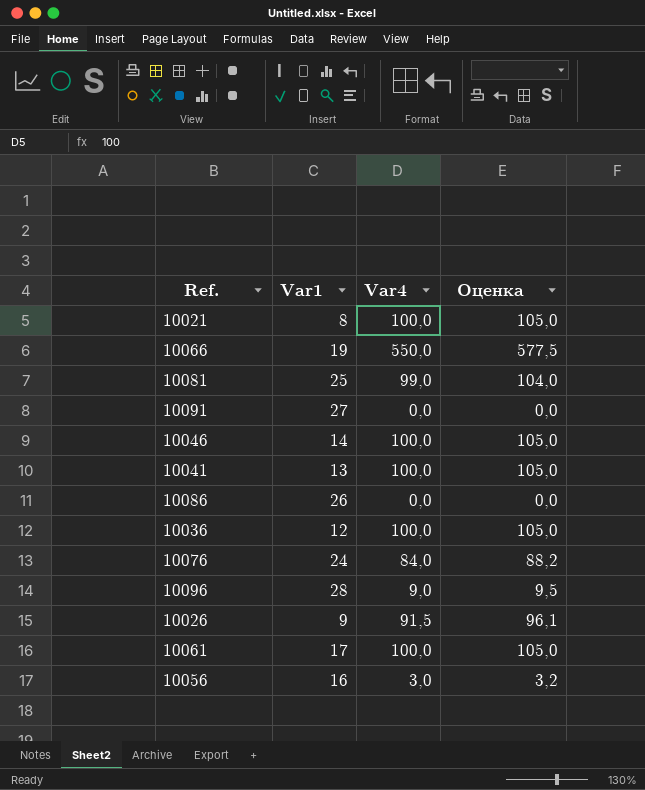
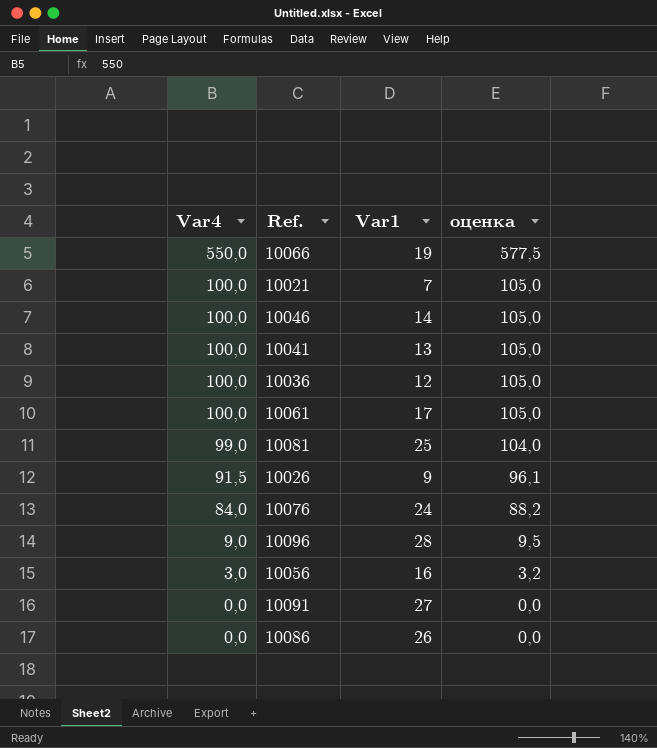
row order: none -> Var4 descending
column Var4 | position: 3 -> 1
column name: Оценка -> оценка
10021 | Var1: 8 -> 7

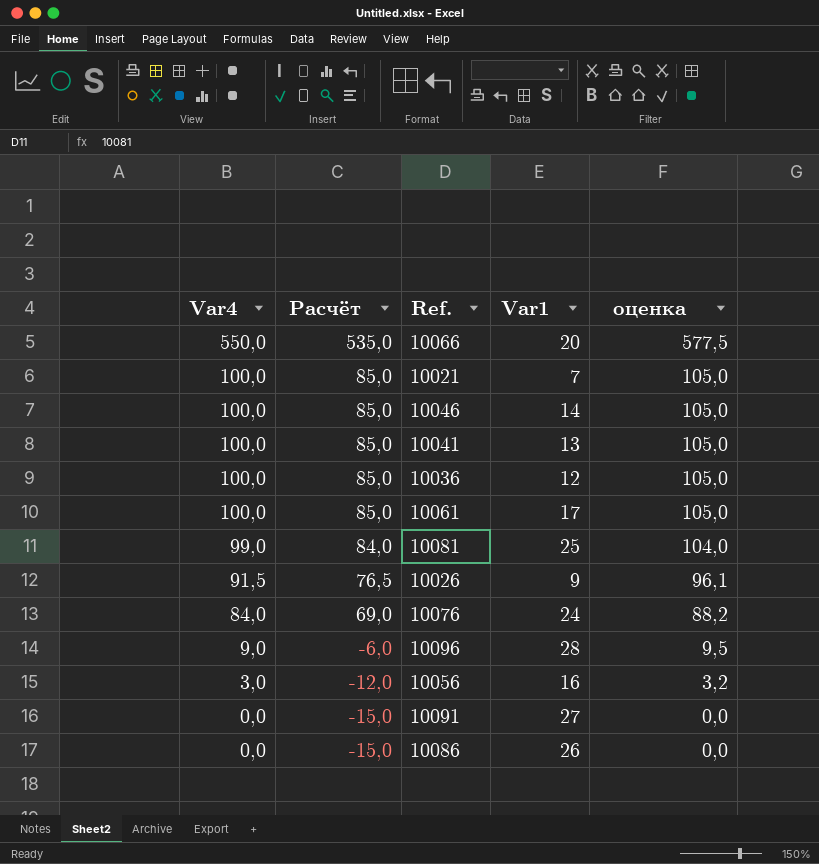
column Расчёт | formula: none -> [Var4] - 15
10066 | Var1: 19 -> 20

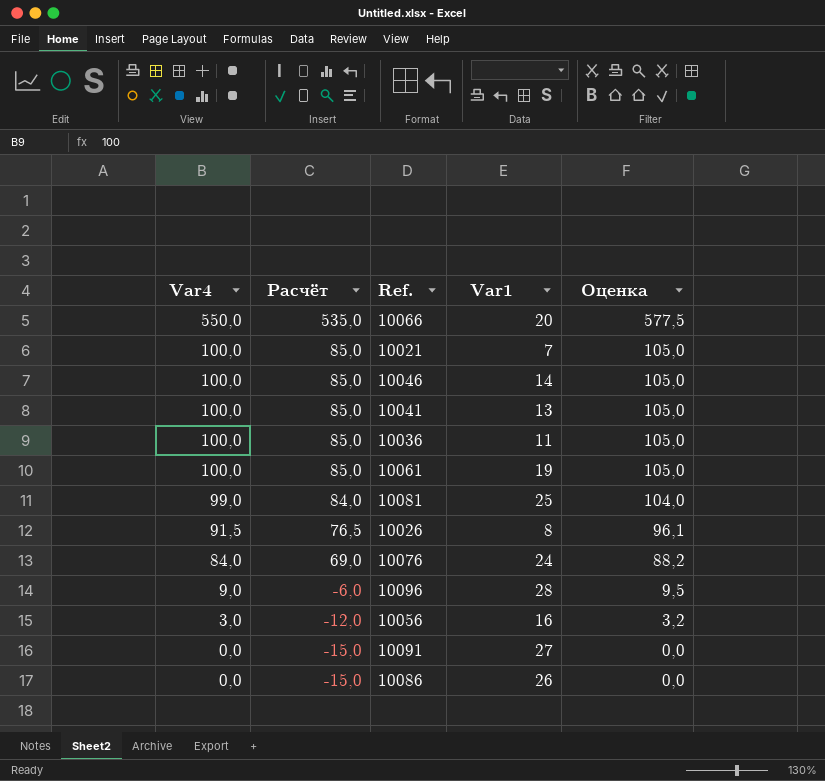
column name: оценка -> Оценка
10036 | Var1: 12 -> 11
10061 | Var1: 17 -> 19
10026 | Var1: 9 -> 8

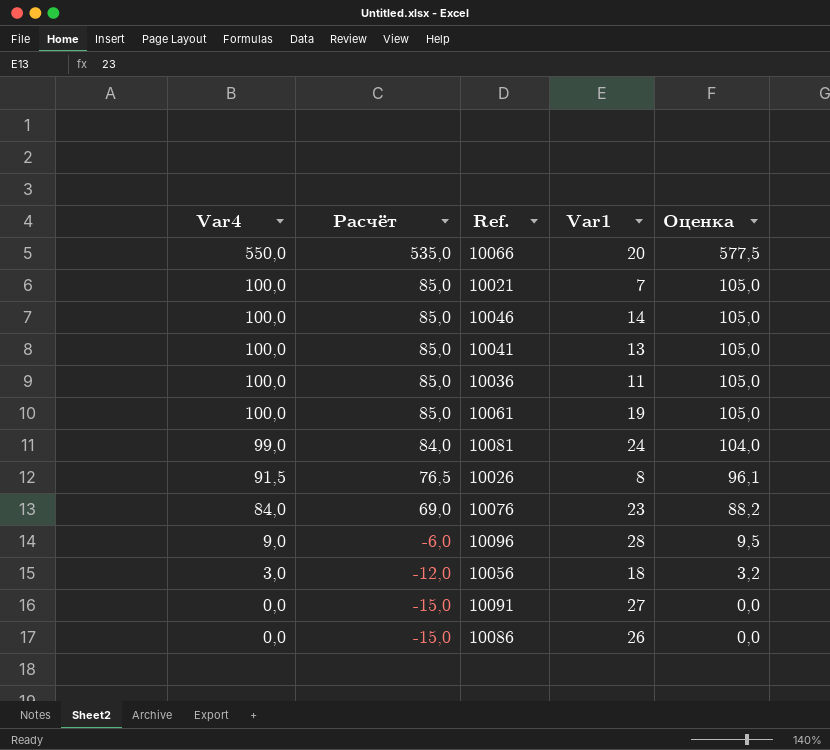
10081 | Var1: 25 -> 24
10076 | Var1: 24 -> 23
10056 | Var1: 16 -> 18

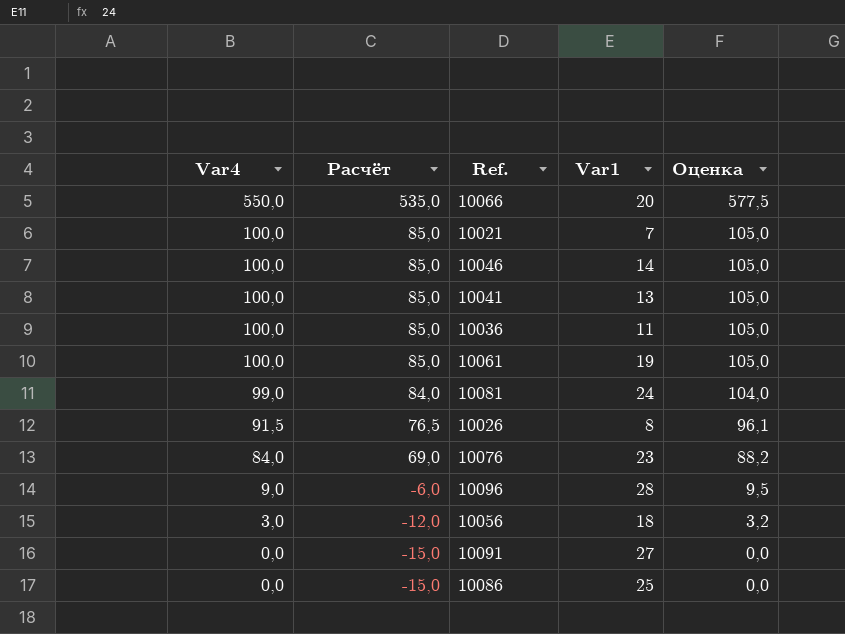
10086 | Var1: 26 -> 25

